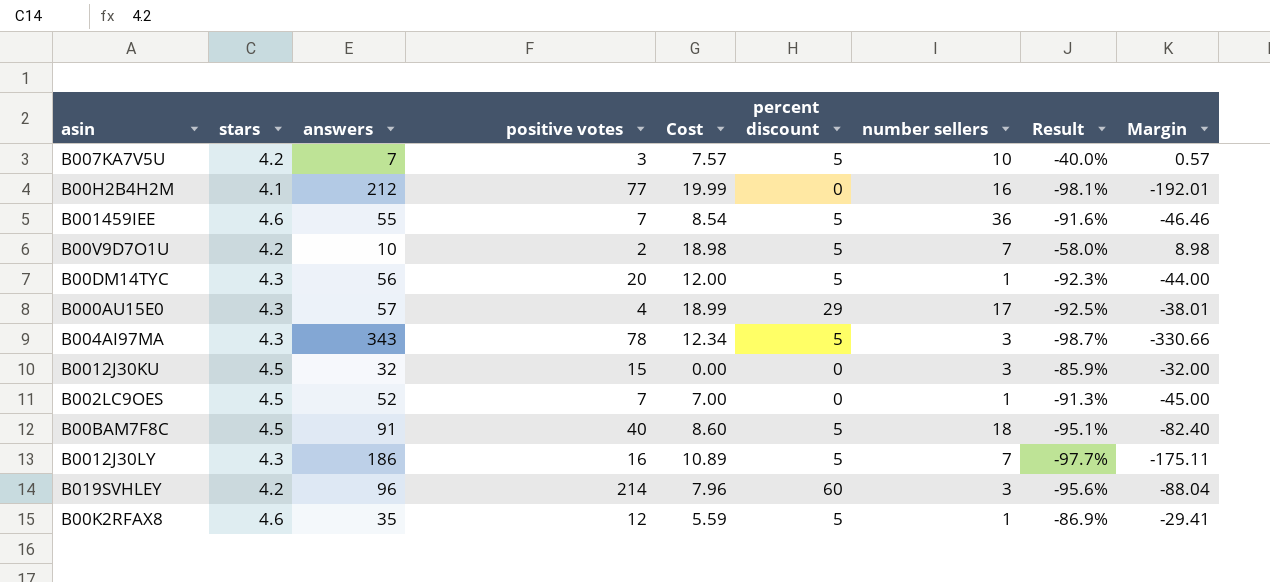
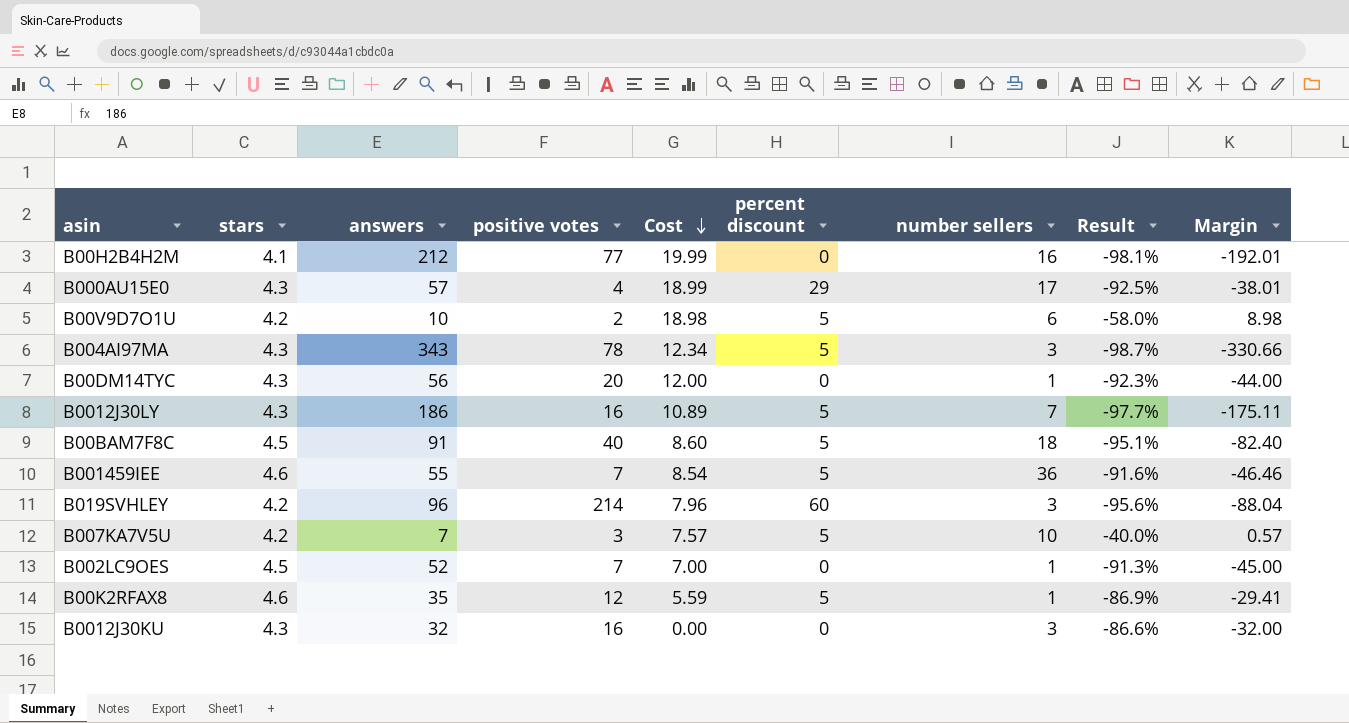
row order: none -> Cost descending
B00V9D7O1U | number sellers: 7 -> 6
B00DM14TYC | percent discount: 5 -> 0
B0012J30KU | stars: 4.5 -> 4.3
B0012J30KU | positive votes: 15 -> 16
B0012J30KU | Result: -85.9% -> -86.6%

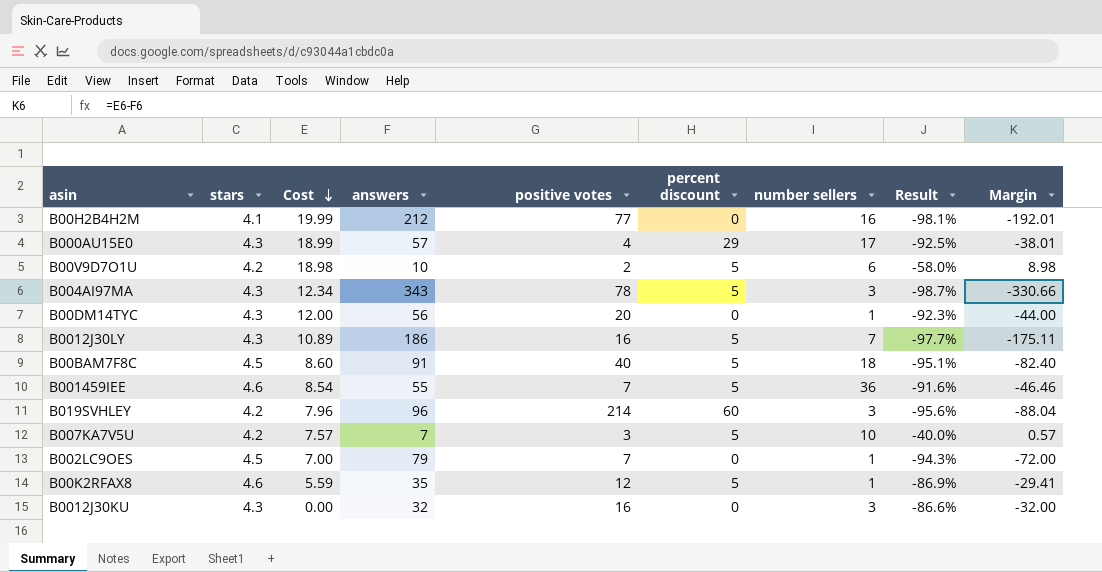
column Cost | position: 5 -> 3
B002LC9OES | answers: 52 -> 79
B002LC9OES | Result: -91.3% -> -94.3%
B002LC9OES | Margin: -45.00 -> -72.00

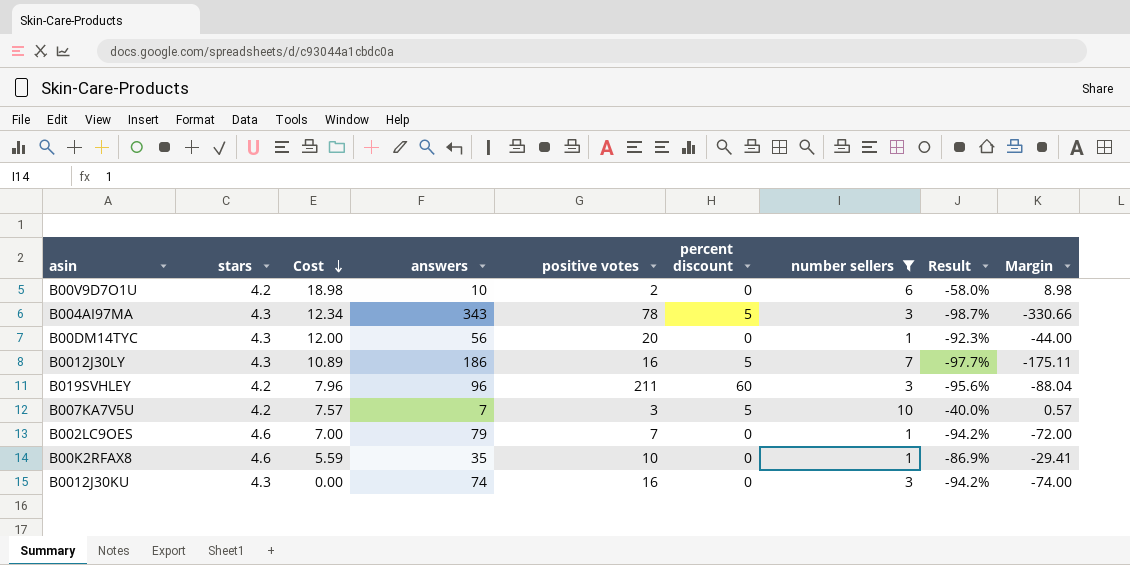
filter: none -> number sellers <= 10
B00V9D7O1U | percent discount: 5 -> 0
B019SVHLEY | positive votes: 214 -> 211
B002LC9OES | stars: 4.5 -> 4.6
B002LC9OES | Result: -94.3% -> -94.2%
B00K2RFAX8 | positive votes: 12 -> 10
B00K2RFAX8 | percent discount: 5 -> 0
B0012J30KU | answers: 32 -> 74
B0012J30KU | Result: -86.6% -> -94.2%
B0012J30KU | Margin: -32.00 -> -74.00

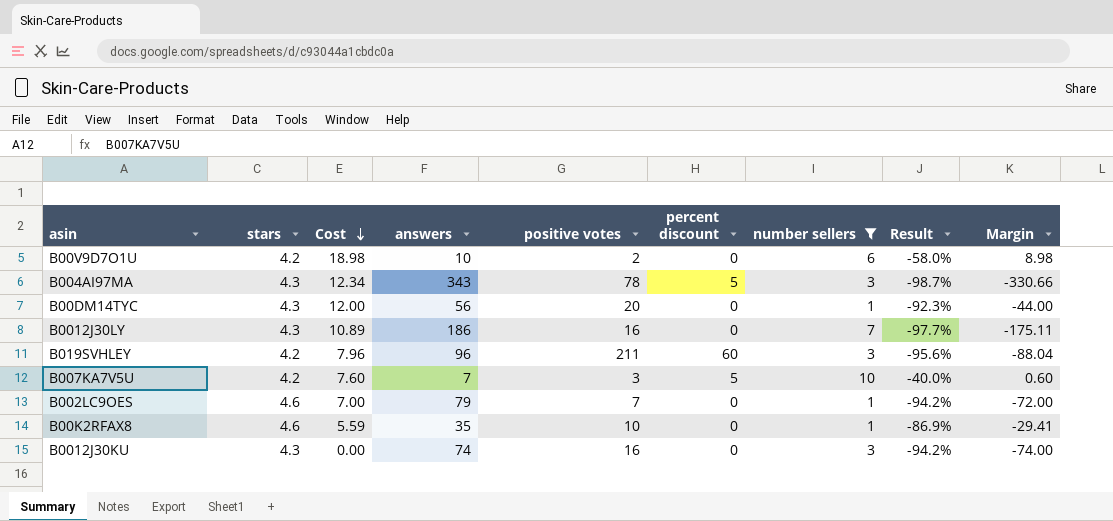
B0012J30LY | percent discount: 5 -> 0
B007KA7V5U | Cost: 7.57 -> 7.60
B007KA7V5U | Margin: 0.57 -> 0.60

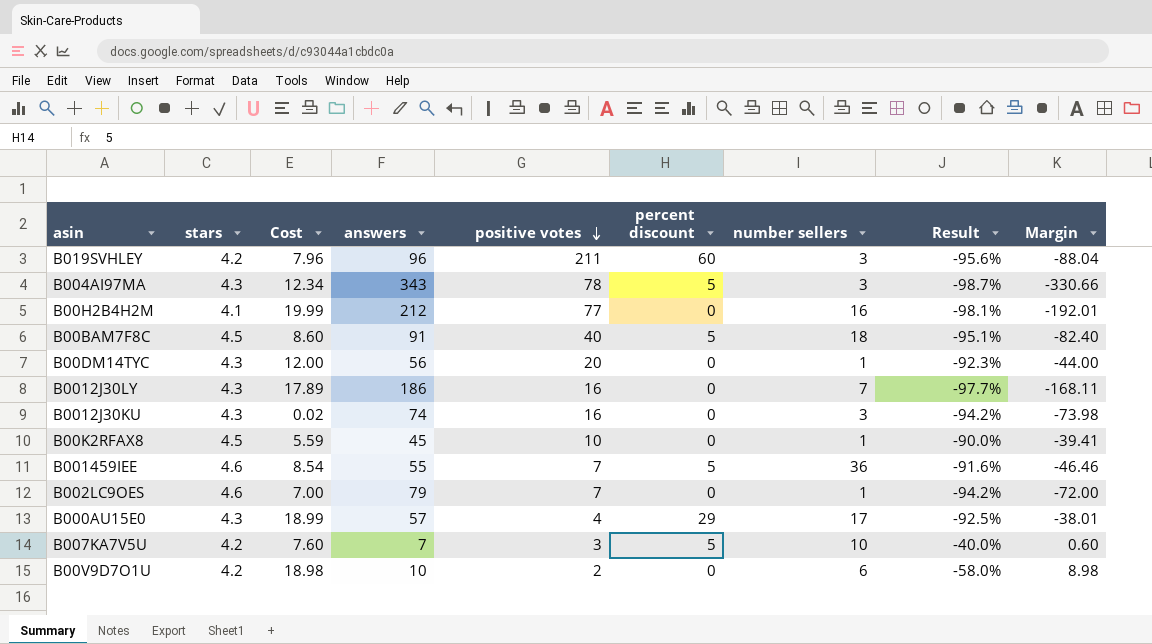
filter: number sellers <= 10 -> none
row order: Cost descending -> positive votes descending
B0012J30LY | Cost: 10.89 -> 17.89
B0012J30LY | Margin: -175.11 -> -168.11
B0012J30KU | Cost: 0.00 -> 0.02
B0012J30KU | Margin: -74.00 -> -73.98
B00K2RFAX8 | stars: 4.6 -> 4.5
B00K2RFAX8 | answers: 35 -> 45
B00K2RFAX8 | Result: -86.9% -> -90.0%
B00K2RFAX8 | Margin: -29.41 -> -39.41

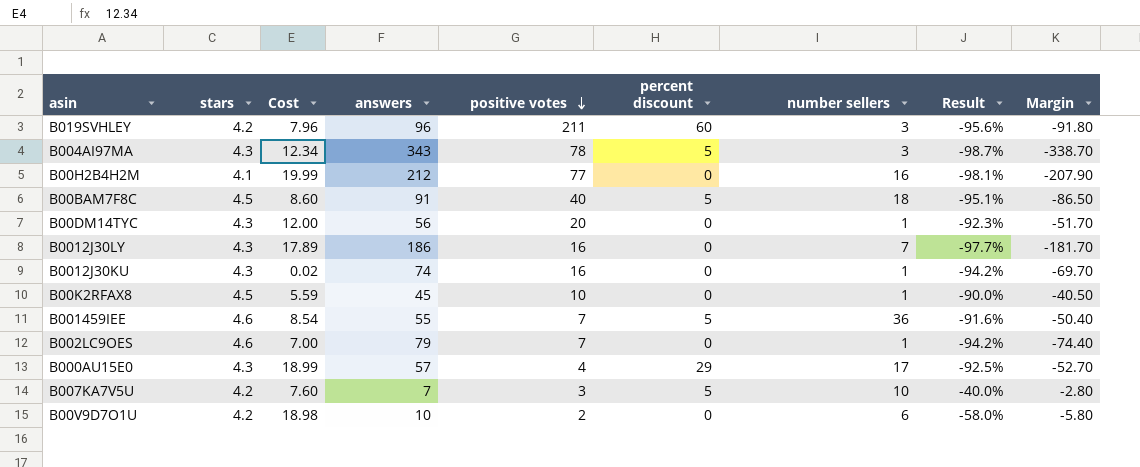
column Margin | formula: [Cost] - [answers] -> [stars] - [answers]
B0012J30KU | number sellers: 3 -> 1

